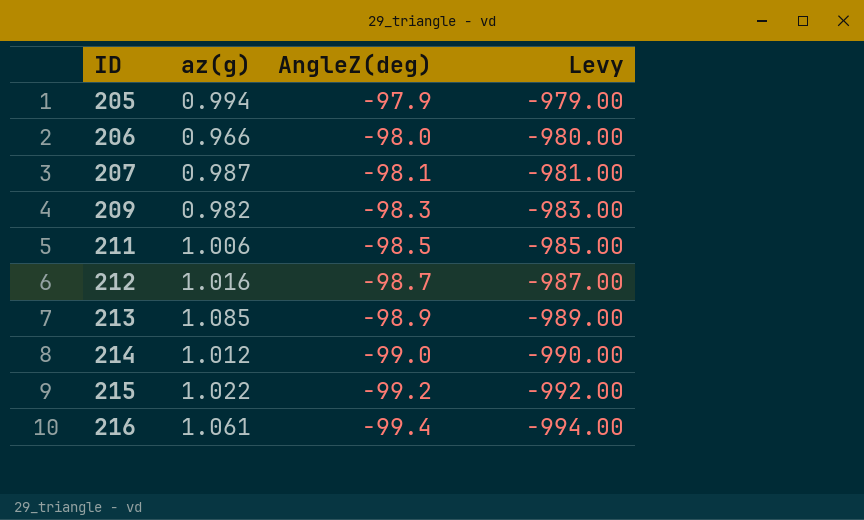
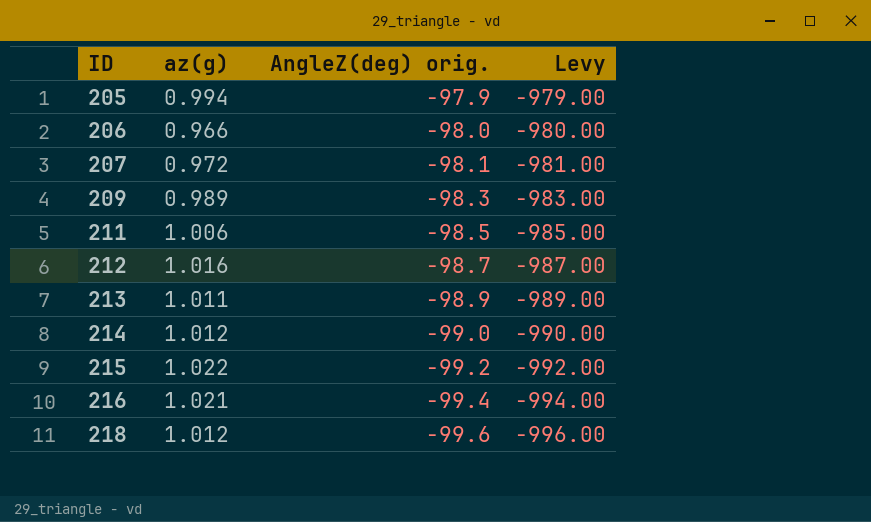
column name: AngleZ(deg) -> AngleZ(deg) orig.
207 | az(g): 0.987 -> 0.972
209 | az(g): 0.982 -> 0.989
213 | az(g): 1.085 -> 1.011
216 | az(g): 1.061 -> 1.021
row 218: none -> 1.012 | -99.6 | -996.00

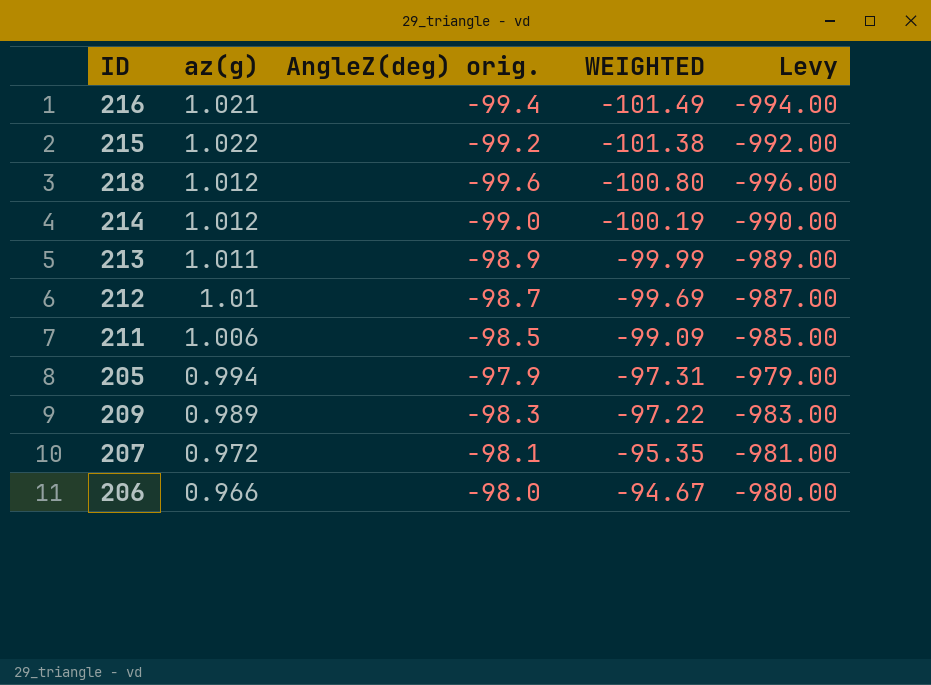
row order: ID ascending -> WEIGHTED ascending
column WEIGHTED | formula: none -> [az(g)] * [AngleZ(deg) orig.]
212 | az(g): 1.016 -> 1.01

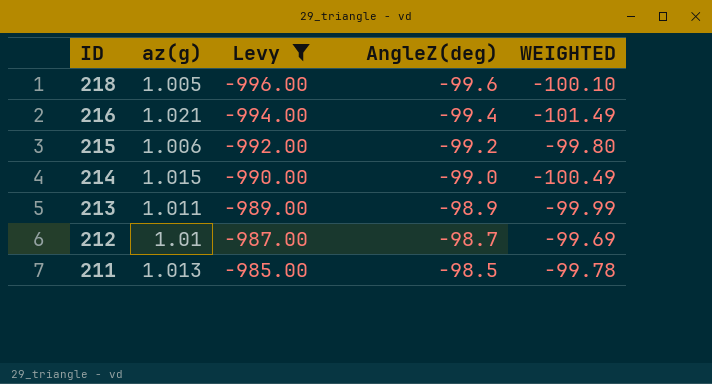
filter: none -> Levy <= -985.00
row order: WEIGHTED ascending -> ID descending
column Levy | position: 5 -> 3
column name: AngleZ(deg) orig. -> AngleZ(deg)
218 | az(g): 1.012 -> 1.005
218 | WEIGHTED: -100.80 -> -100.10
215 | az(g): 1.022 -> 1.006
215 | WEIGHTED: -101.38 -> -99.80
214 | az(g): 1.012 -> 1.015
214 | WEIGHTED: -100.19 -> -100.49
211 | az(g): 1.006 -> 1.013
211 | WEIGHTED: -99.09 -> -99.78

